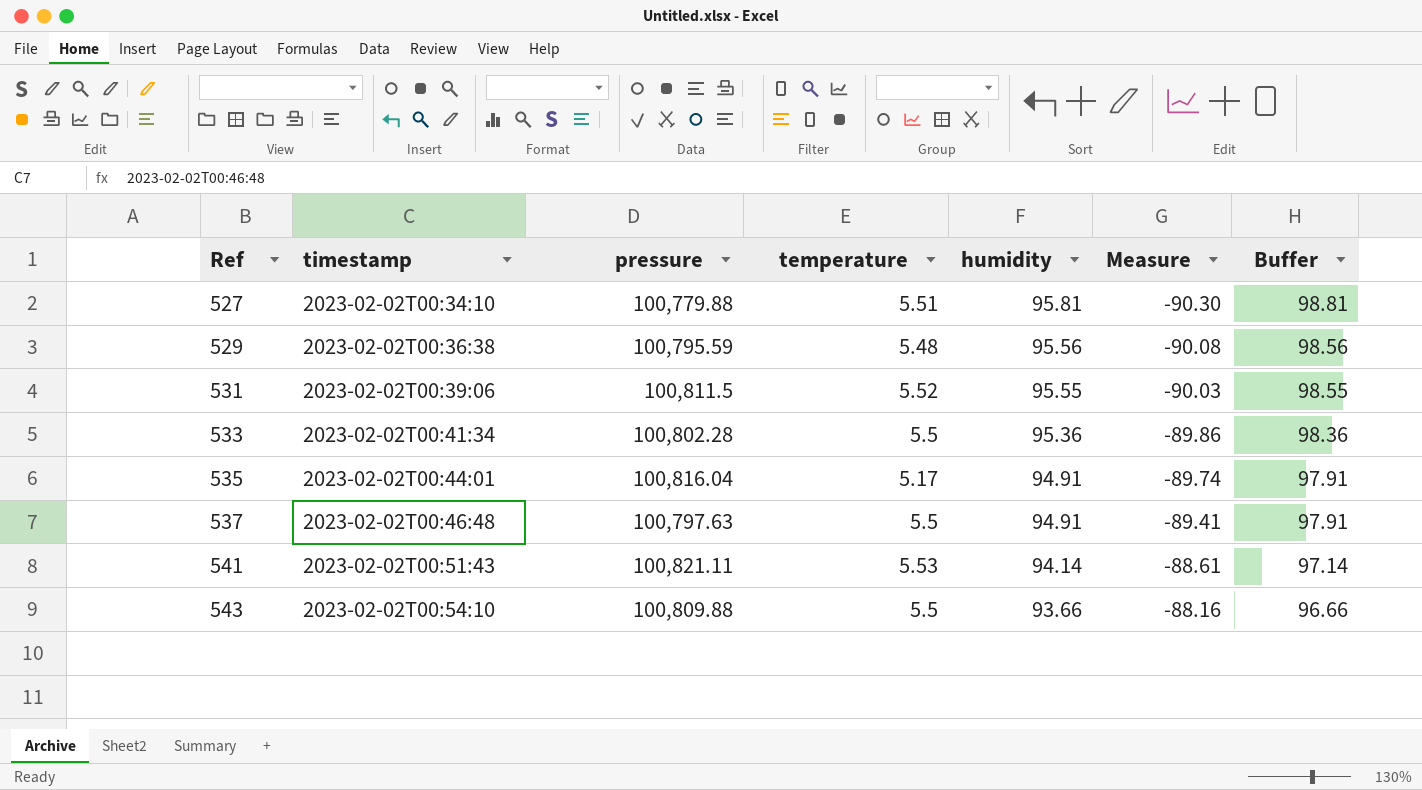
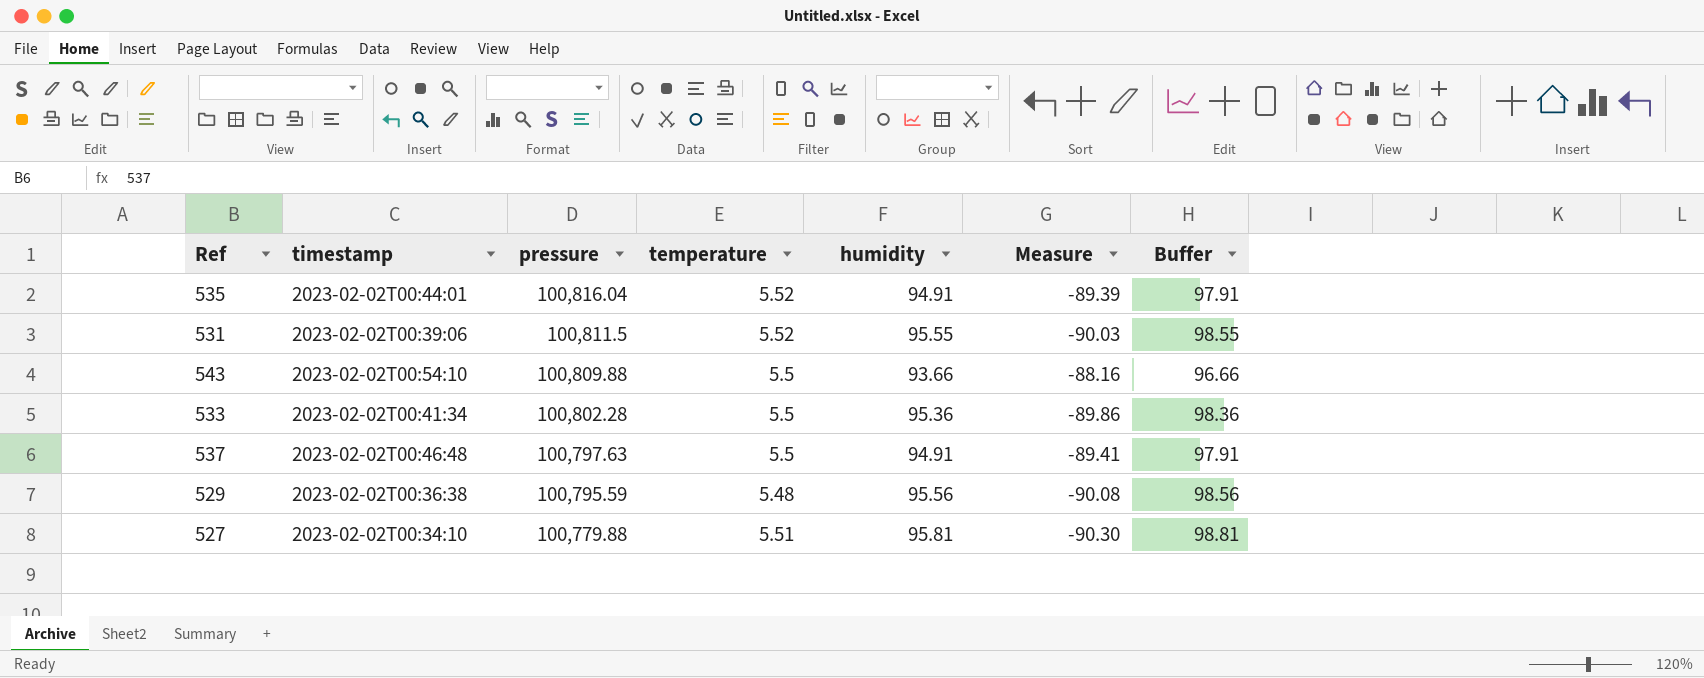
row order: Ref ascending -> pressure descending
row 541: 2023-02-02T00:51:43 | 100,821.11 | 5.53 | 94.14 | -88.61 | 97.14 -> none
535 | temperature: 5.17 -> 5.52
535 | Measure: -89.74 -> -89.39

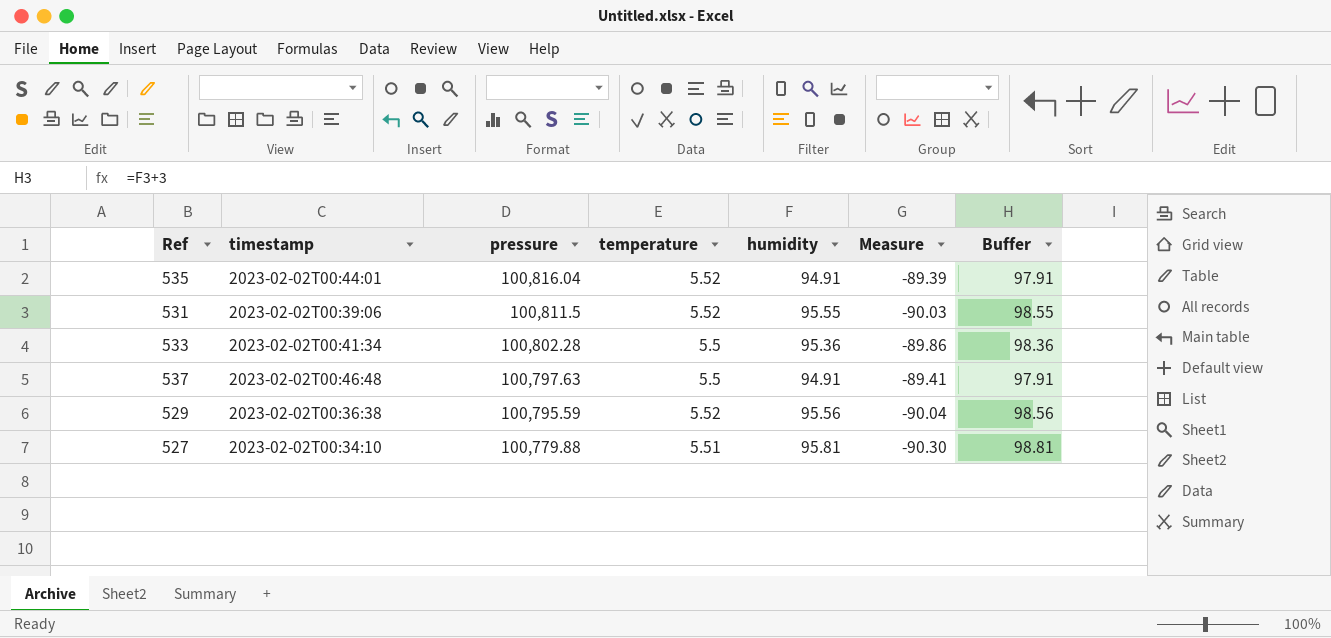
row 543: 2023-02-02T00:54:10 | 100,809.88 | 5.5 | 93.66 | -88.16 | 96.66 -> none
529 | temperature: 5.48 -> 5.52
529 | Measure: -90.08 -> -90.04

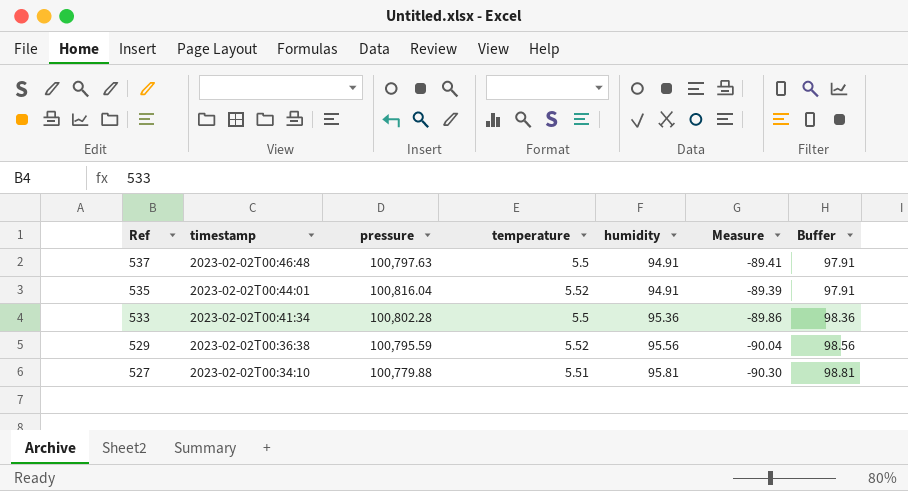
row order: pressure descending -> Ref descending
row 531: 2023-02-02T00:39:06 | 100,811.5 | 5.52 | 95.55 | -90.03 | 98.55 -> none

